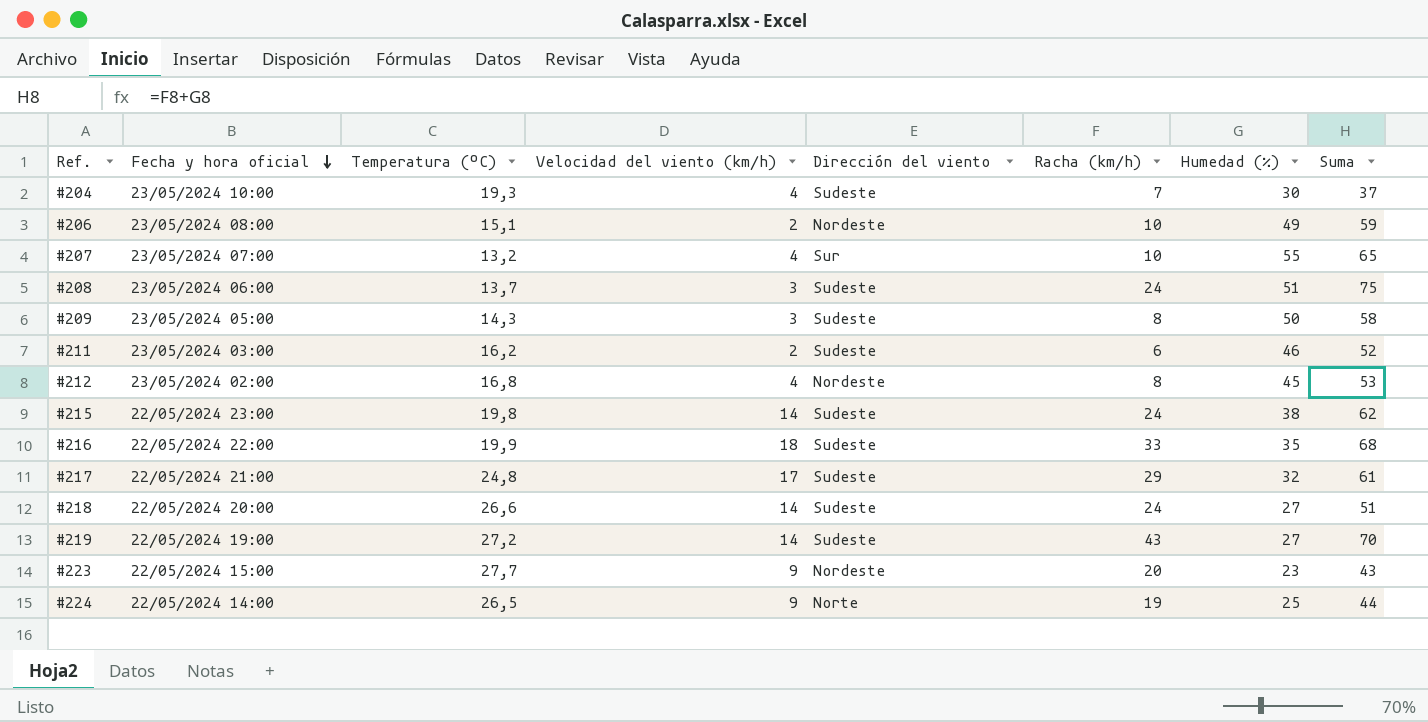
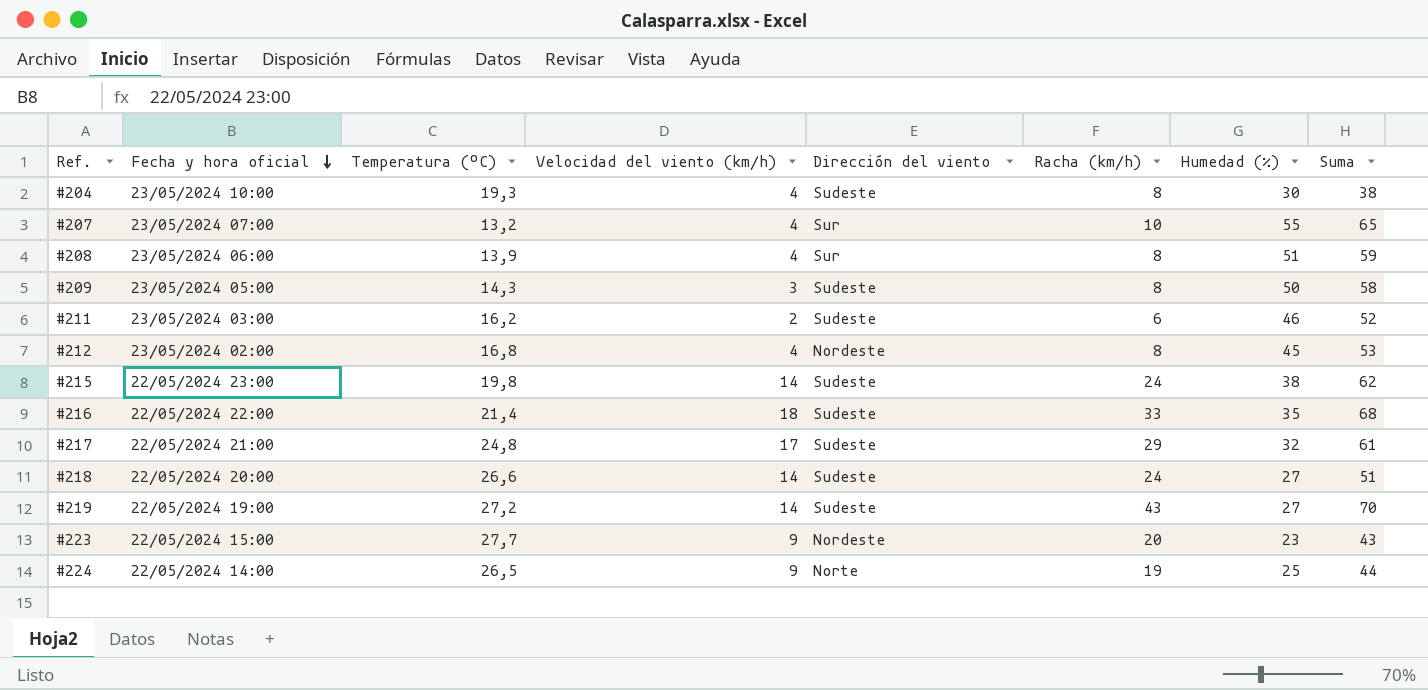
row #206: 23/05/2024 08:00 | 15,1 | 2 | Nordeste | 10 | 49 | 59 -> none
#204 | Racha (km/h): 7 -> 8
#204 | Suma: 37 -> 38
#208 | Temperatura (ºC): 13,7 -> 13,9
#208 | Velocidad del viento (km/h): 3 -> 4
#208 | Dirección del viento: Sudeste -> Sur
#208 | Racha (km/h): 24 -> 8
#208 | Suma: 75 -> 59
#216 | Temperatura (ºC): 19,9 -> 21,4

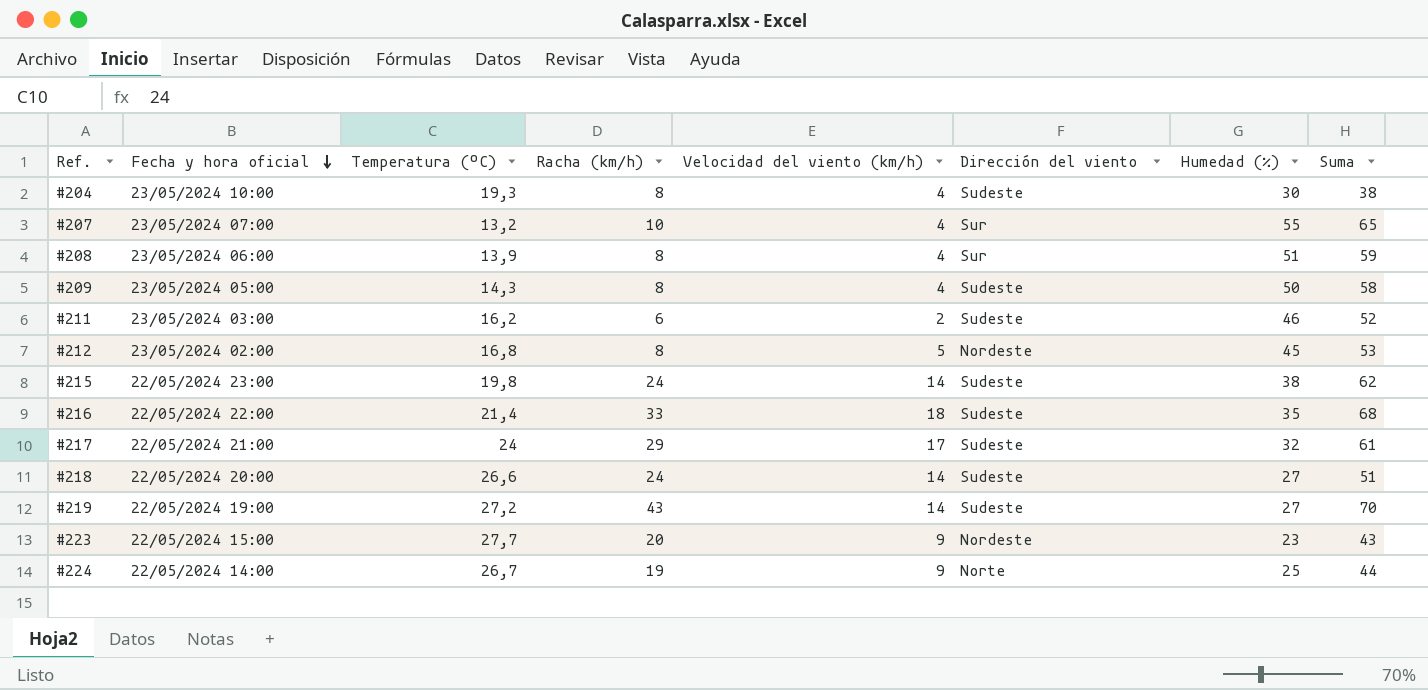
column Racha (km/h) | position: 6 -> 4
#209 | Velocidad del viento (km/h): 3 -> 4
#212 | Velocidad del viento (km/h): 4 -> 5
#217 | Temperatura (ºC): 24,8 -> 24
#224 | Temperatura (ºC): 26,5 -> 26,7

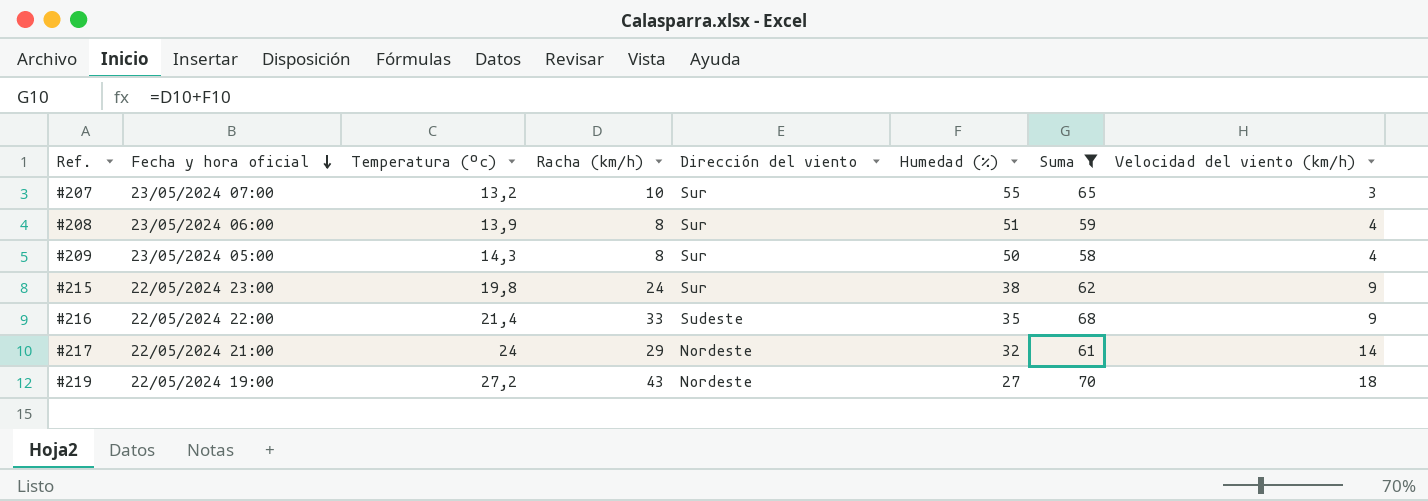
filter: none -> Suma >= 58
column name: Temperatura (ºC) -> Temperatura (ºc)
column Velocidad del viento (km/h) | position: 5 -> 8
#207 | Velocidad del viento (km/h): 4 -> 3
#209 | Dirección del viento: Sudeste -> Sur
#215 | Dirección del viento: Sudeste -> Sur
#215 | Velocidad del viento (km/h): 14 -> 9
#216 | Velocidad del viento (km/h): 18 -> 9
#217 | Dirección del viento: Sudeste -> Nordeste
#217 | Velocidad del viento (km/h): 17 -> 14
#219 | Dirección del viento: Sudeste -> Nordeste
#219 | Velocidad del viento (km/h): 14 -> 18

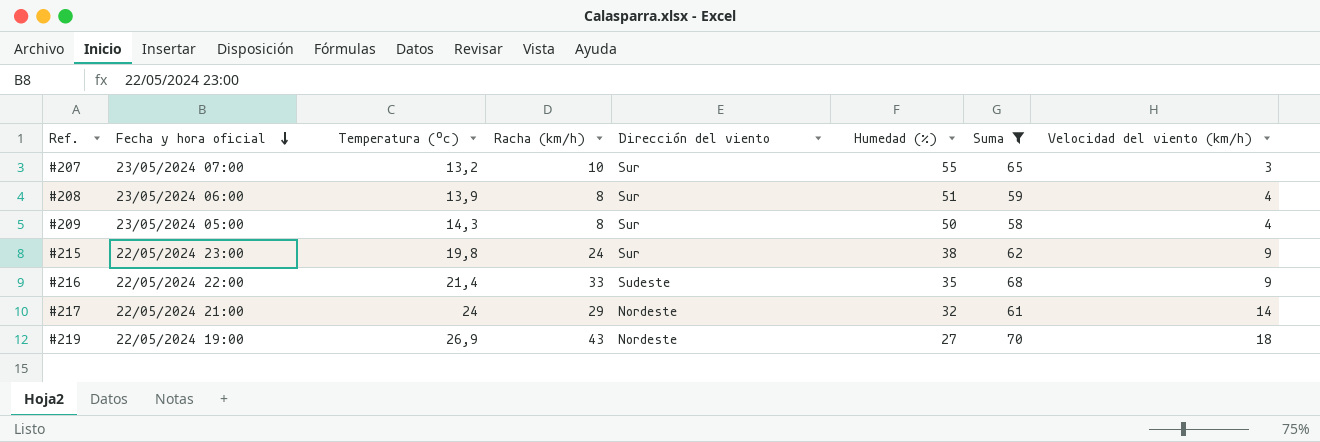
#219 | Temperatura (ºc): 27,2 -> 26,9

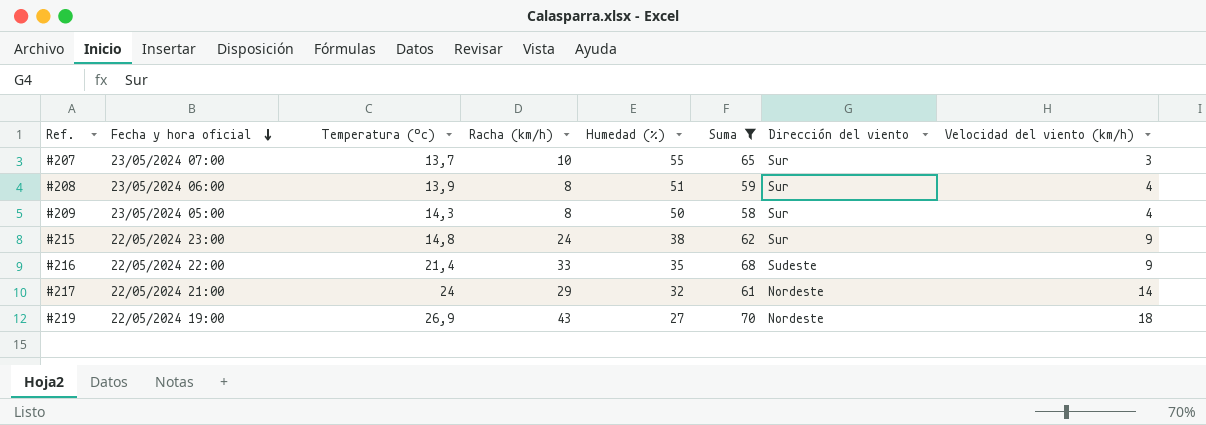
column Dirección del viento | position: 5 -> 7
#207 | Temperatura (ºc): 13,2 -> 13,7
#215 | Temperatura (ºc): 19,8 -> 14,8

